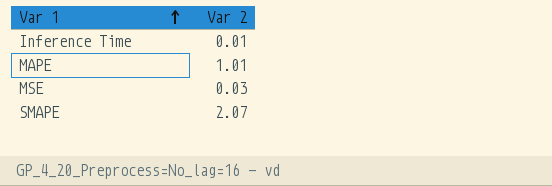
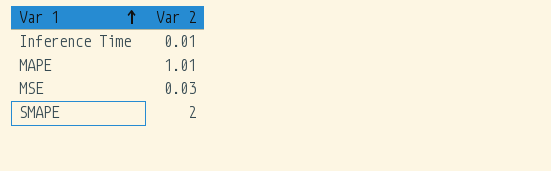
SMAPE | Var 2: 2.07 -> 2

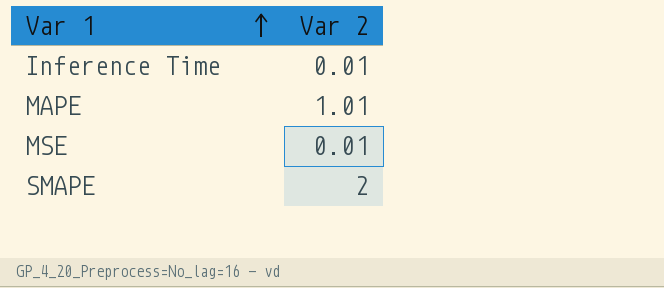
MSE | Var 2: 0.03 -> 0.01

